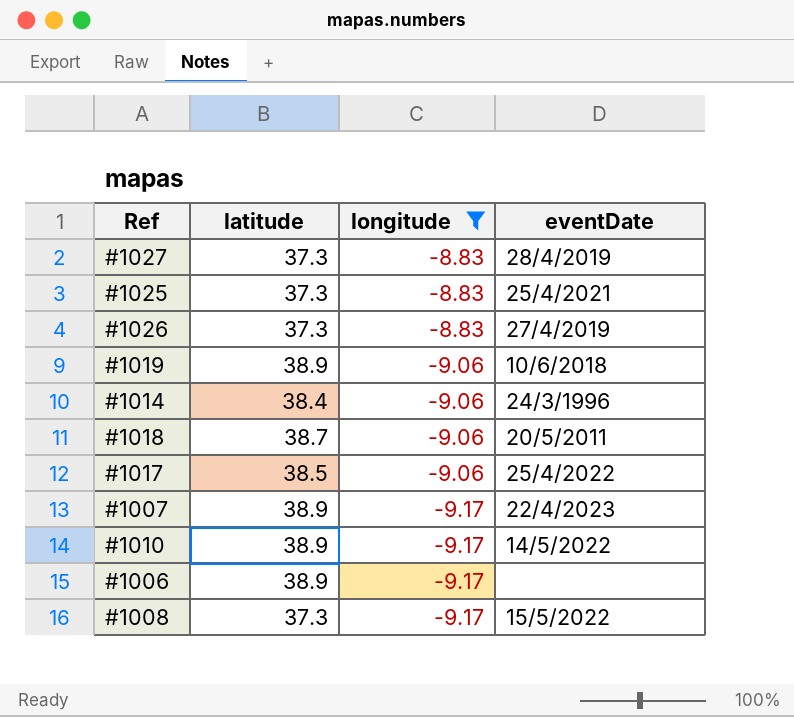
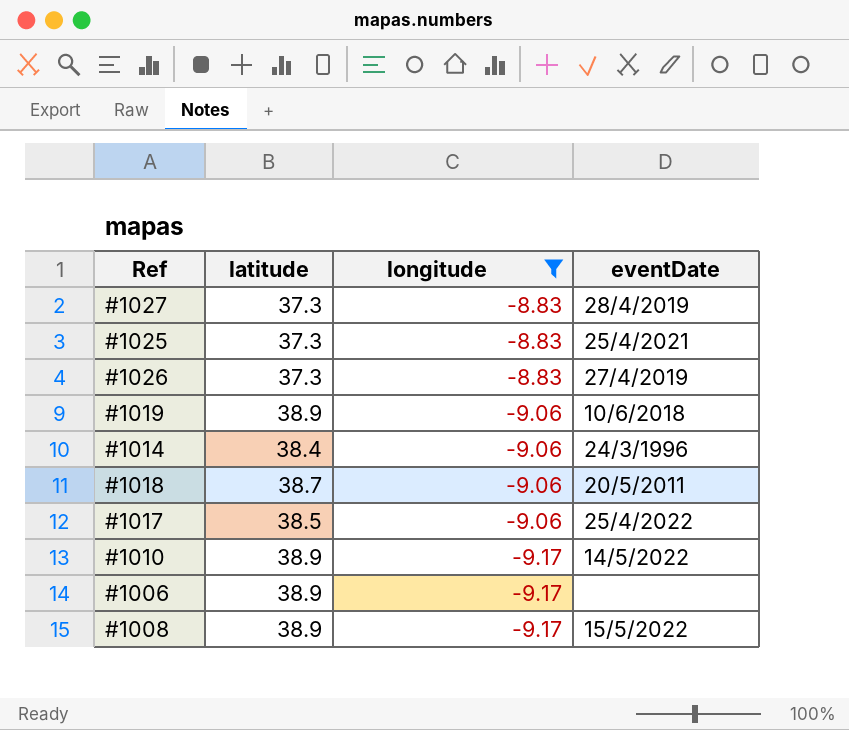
row #1007: 38.9 | -9.17 | 22/4/2023 -> none
#1008 | latitude: 37.3 -> 38.9

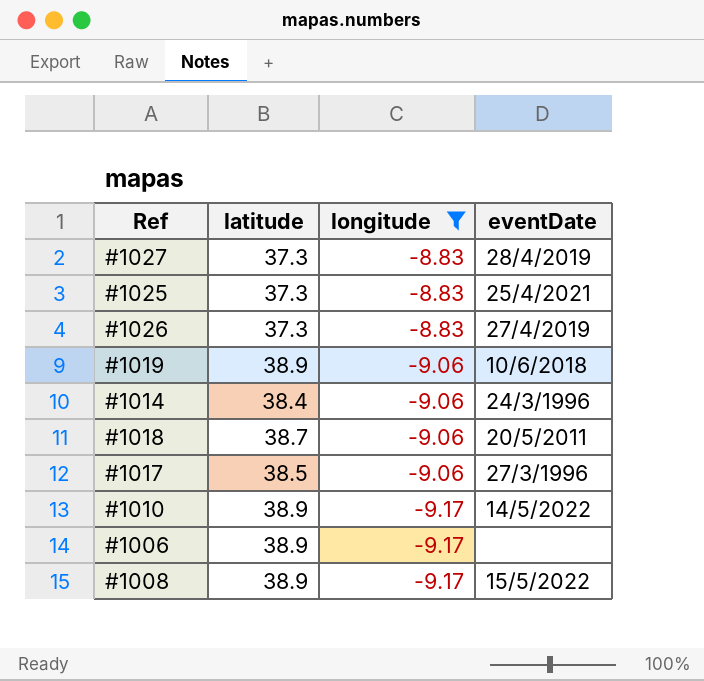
#1017 | eventDate: 25/4/2022 -> 27/3/1996

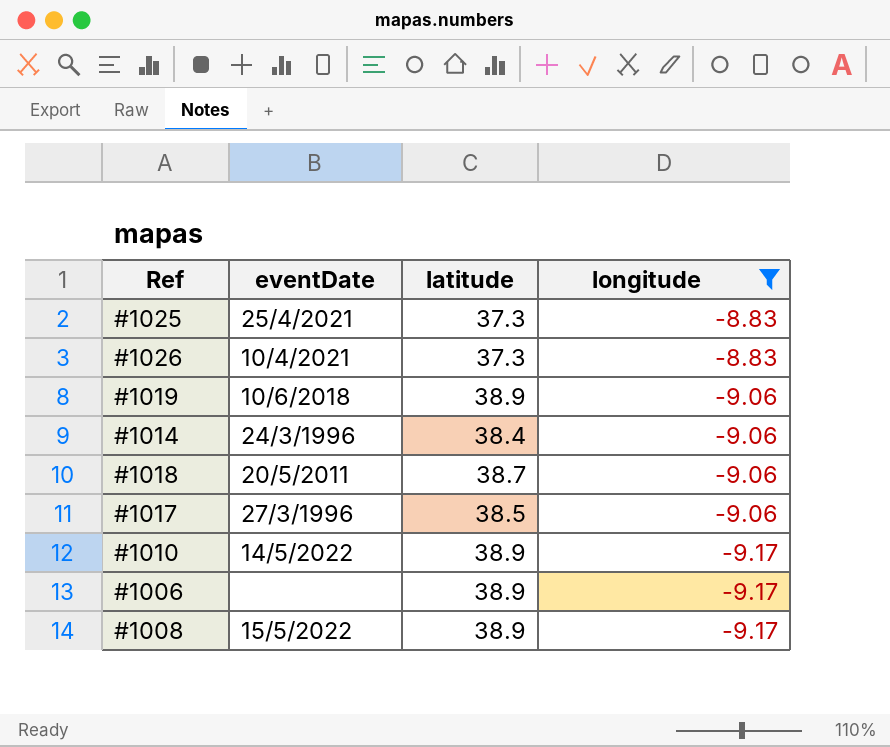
column eventDate | position: 4 -> 2
row #1027: 37.3 | -8.83 | 28/4/2019 -> none
#1026 | eventDate: 27/4/2019 -> 10/4/2021

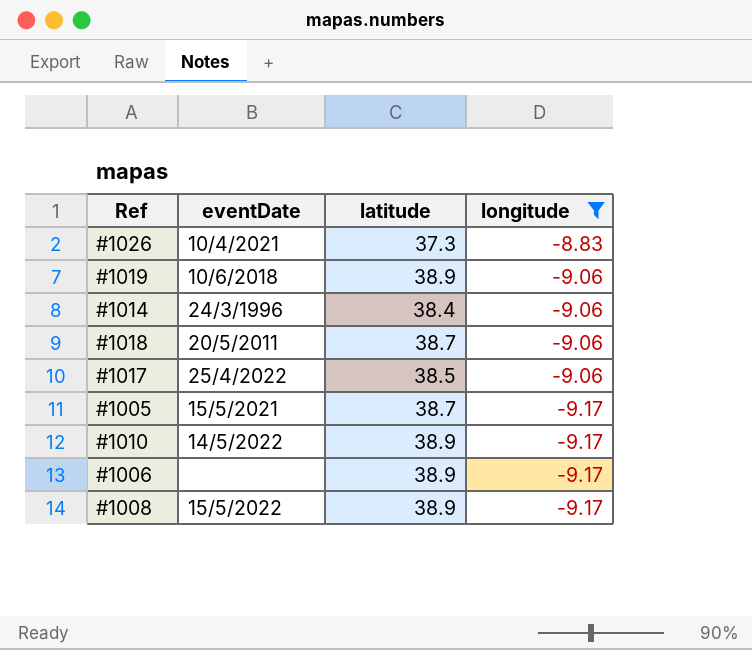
row #1025: 25/4/2021 | 37.3 | -8.83 -> none
#1017 | eventDate: 27/3/1996 -> 25/4/2022
row #1005: none -> 15/5/2021 | 38.7 | -9.17

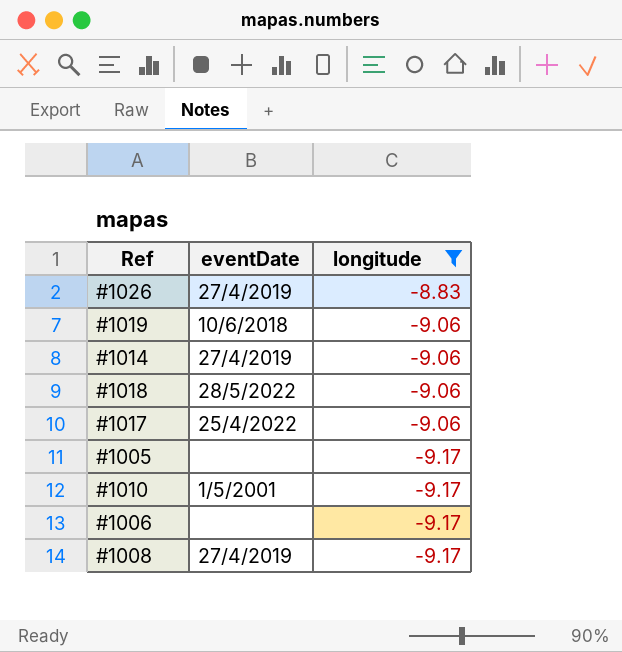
column latitude | position: 3 -> none
#1026 | eventDate: 10/4/2021 -> 27/4/2019
#1014 | eventDate: 24/3/1996 -> 27/4/2019
#1018 | eventDate: 20/5/2011 -> 28/5/2022
#1005 | eventDate: 15/5/2021 -> none
#1010 | eventDate: 14/5/2022 -> 1/5/2001
#1008 | eventDate: 15/5/2022 -> 27/4/2019

